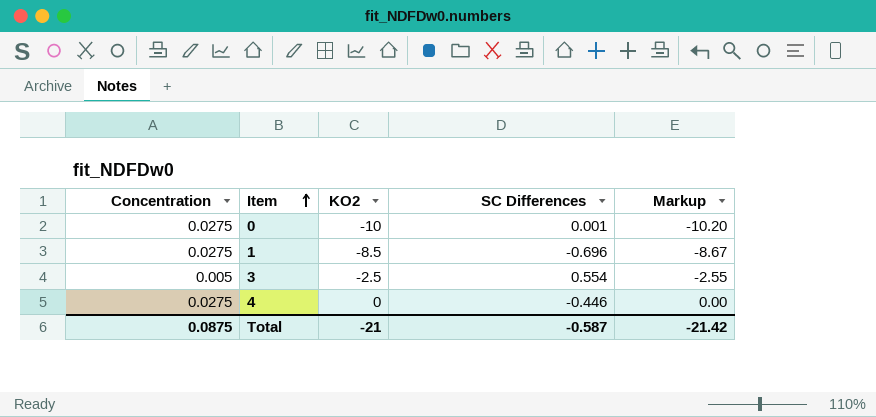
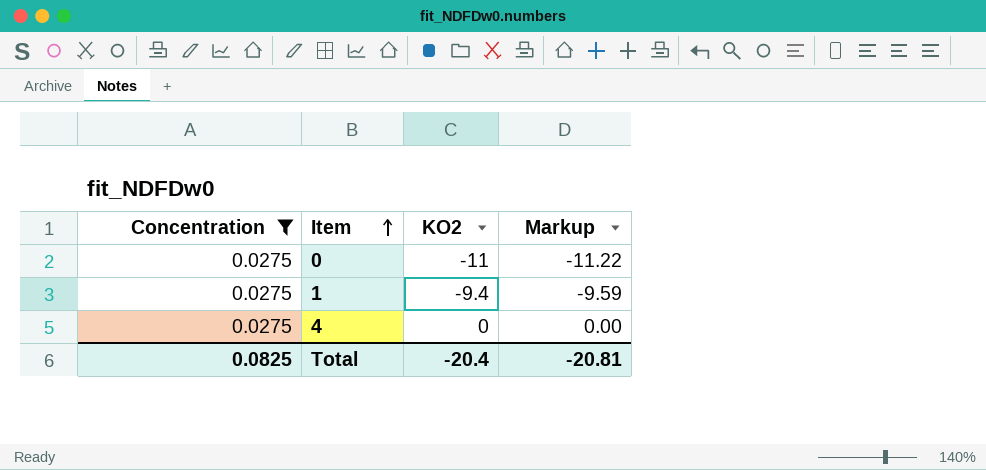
filter: none -> Concentration = 0.0275
column SC Differences | position: 4 -> none
0 | KO2: -10 -> -11
0 | Markup: -10.20 -> -11.22
1 | KO2: -8.5 -> -9.4
1 | Markup: -8.67 -> -9.59
Total | Concentration: 0.0875 -> 0.0825
Total | KO2: -21 -> -20.4
Total | Markup: -21.42 -> -20.81

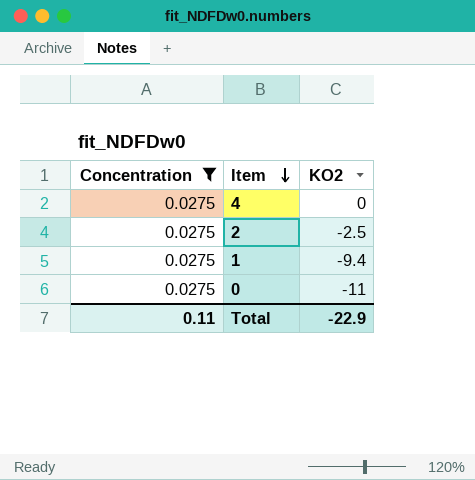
row order: Item ascending -> Item descending
column Markup | formula: [KO2] * 1.02 -> none
row 2: none -> 0.0275 | -2.5
Total | Concentration: 0.0825 -> 0.11
Total | KO2: -20.4 -> -22.9

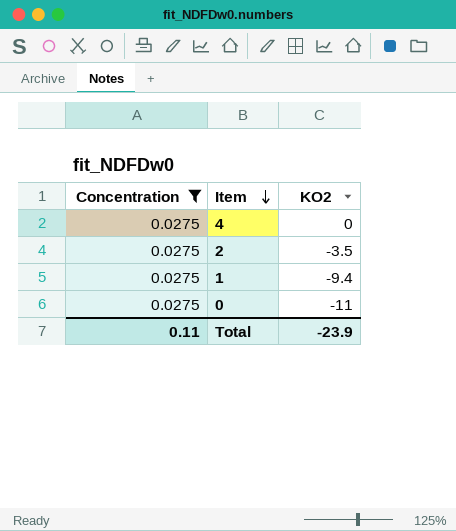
2 | KO2: -2.5 -> -3.5
Total | KO2: -22.9 -> -23.9

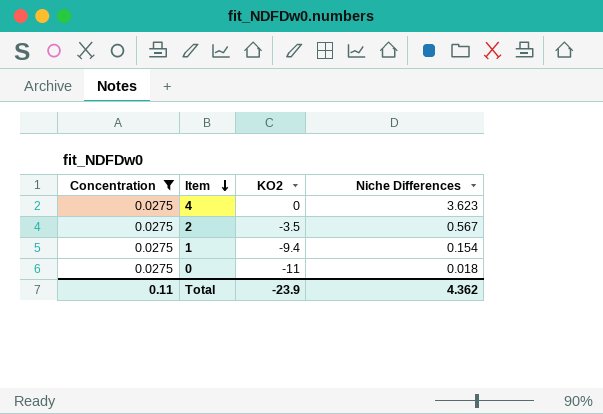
column Niche Differences | position: none -> 4

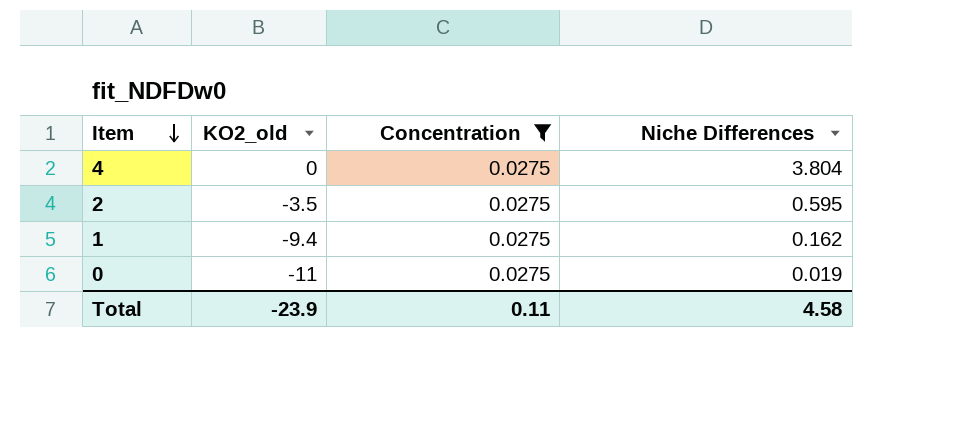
column name: KO2 -> KO2_old
column Concentration | position: 1 -> 3
4 | Niche Differences: 3.623 -> 3.804
2 | Niche Differences: 0.567 -> 0.595
1 | Niche Differences: 0.154 -> 0.162
0 | Niche Differences: 0.018 -> 0.019
Total | Niche Differences: 4.362 -> 4.58

